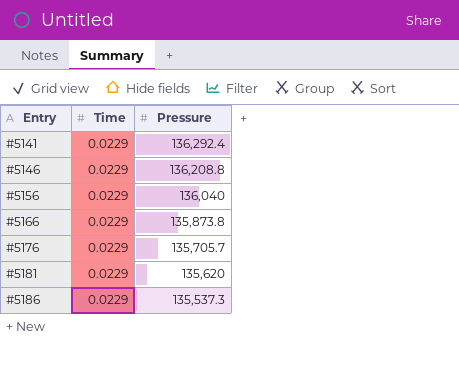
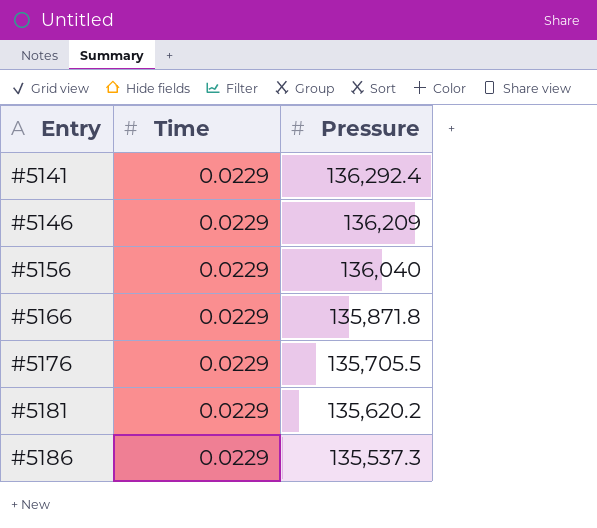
#5146 | Pressure: 136,208.8 -> 136,209
#5166 | Pressure: 135,873.8 -> 135,871.8
#5176 | Pressure: 135,705.7 -> 135,705.5
#5181 | Pressure: 135,620 -> 135,620.2

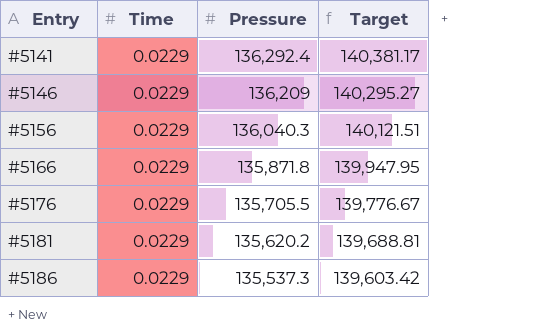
column Target | formula: none -> [Pressure] * 1.03
#5156 | Pressure: 136,040 -> 136,040.3

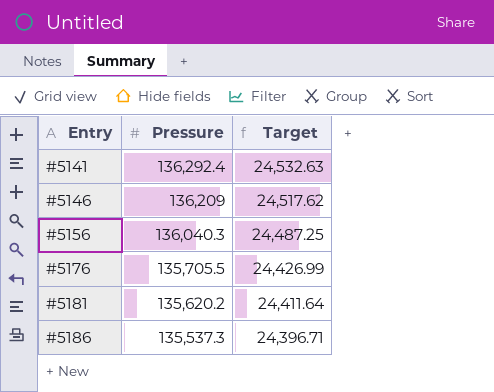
column Time | position: 2 -> none
column Target | formula: [Pressure] * 1.03 -> [Pressure] * 0.18
row #5166: 0.0229 | 135,871.8 | 139,947.95 -> none

